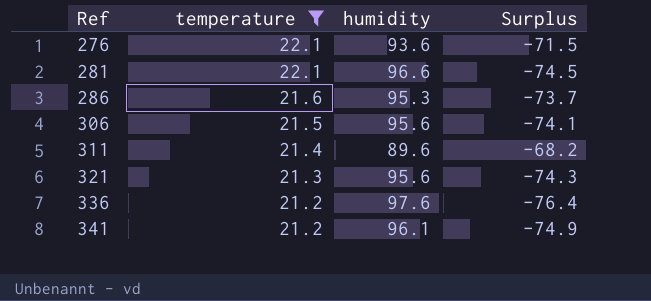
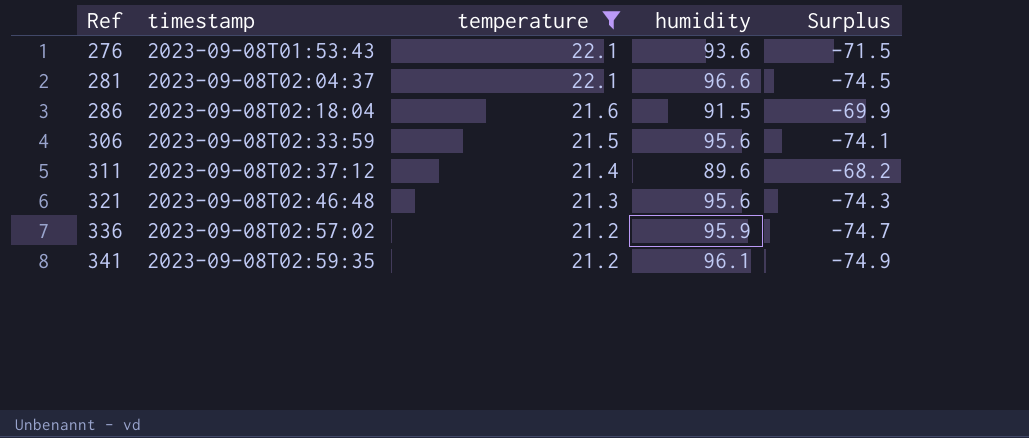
column timestamp | position: none -> 2
286 | humidity: 95.3 -> 91.5
286 | Surplus: -73.7 -> -69.9
336 | humidity: 97.6 -> 95.9
336 | Surplus: -76.4 -> -74.7

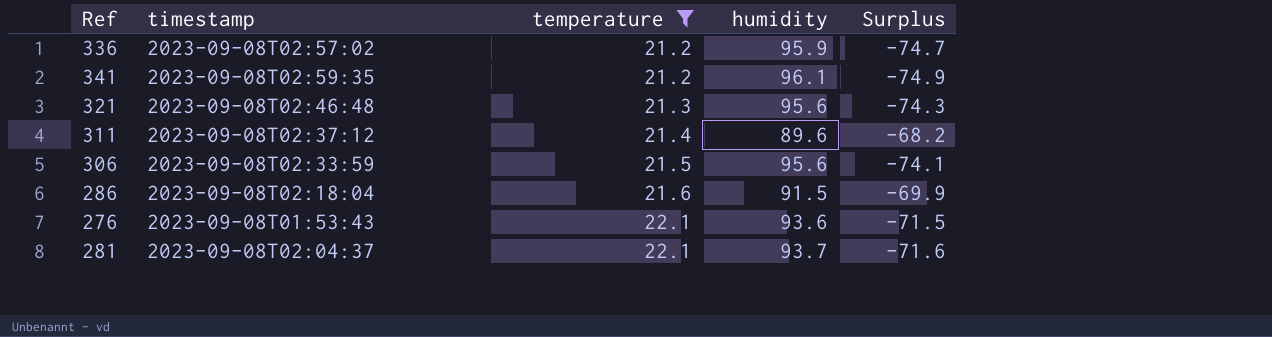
row order: Ref ascending -> temperature ascending
281 | humidity: 96.6 -> 93.7
281 | Surplus: -74.5 -> -71.6

